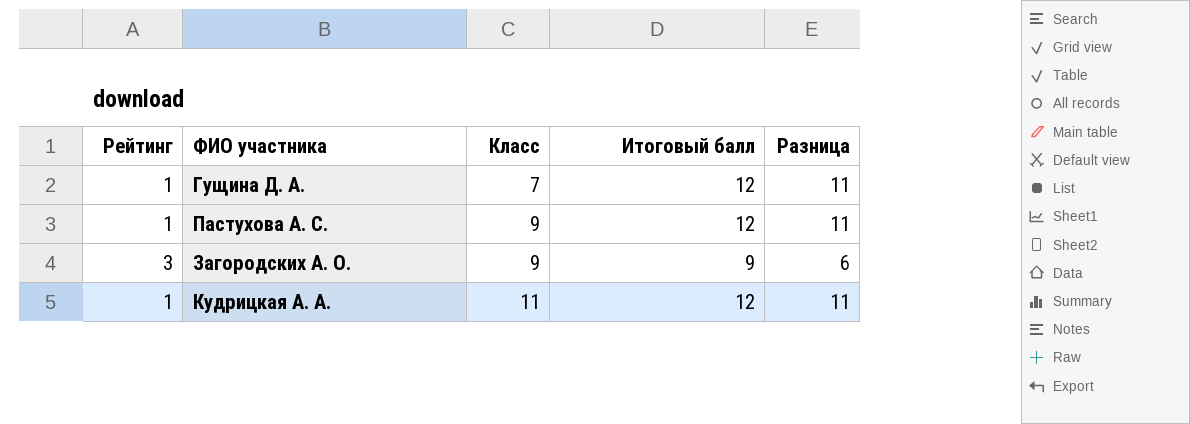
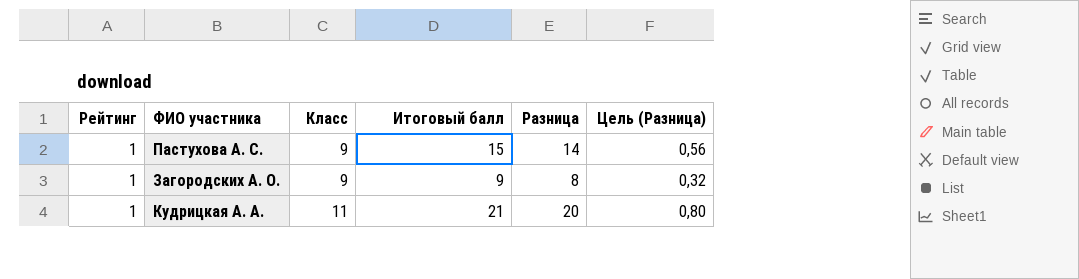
column Цель (Разница) | formula: none -> [Разница] * 0,04
row Гущина Д. А.: 1 | 7 | 12 | 11 -> none
Пастухова А. С. | Итоговый балл: 12 -> 15
Пастухова А. С. | Разница: 11 -> 14
Загородских А. О. | Рейтинг: 3 -> 1
Загородских А. О. | Разница: 6 -> 8
Кудрицкая А. А. | Итоговый балл: 12 -> 21
Кудрицкая А. А. | Разница: 11 -> 20

